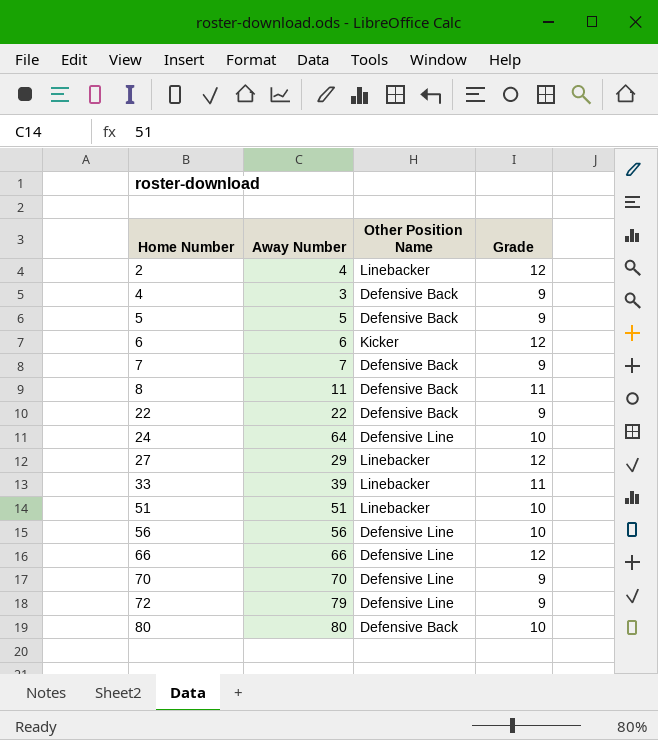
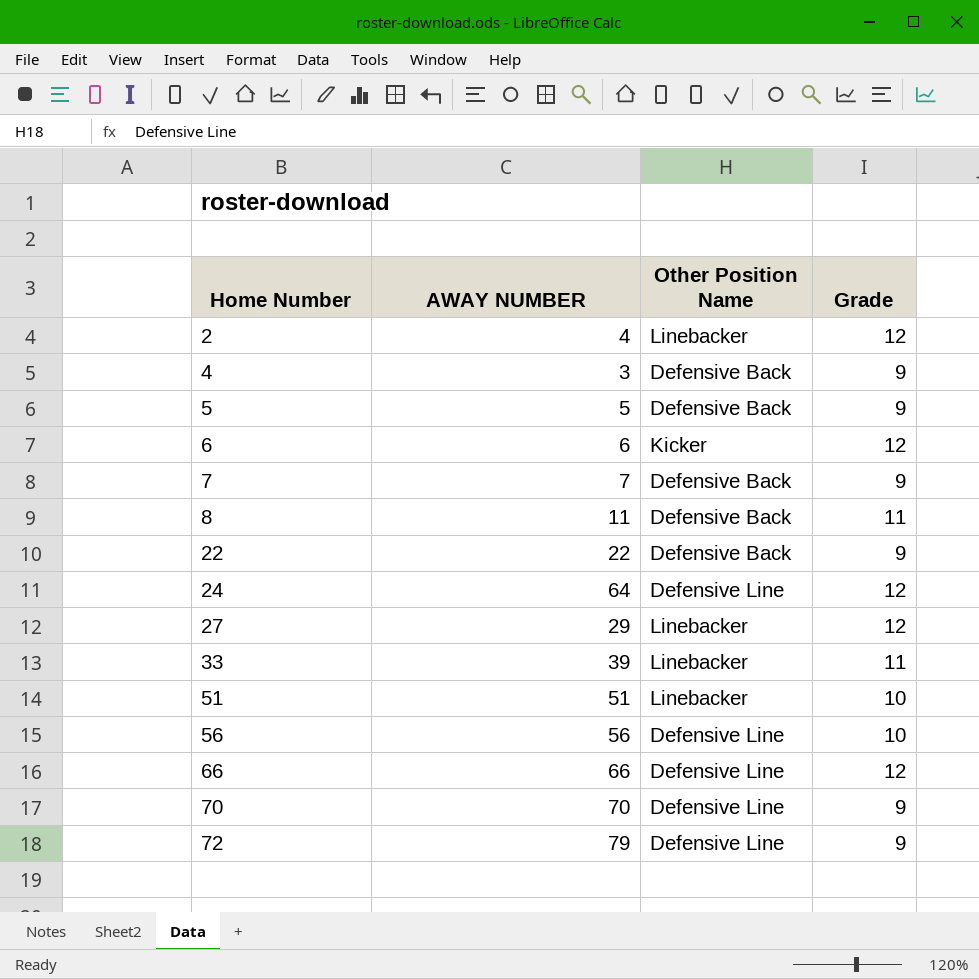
column name: Away Number -> AWAY NUMBER
row 80: 80 | Defensive Back | 10 -> none
24 | Grade: 10 -> 12

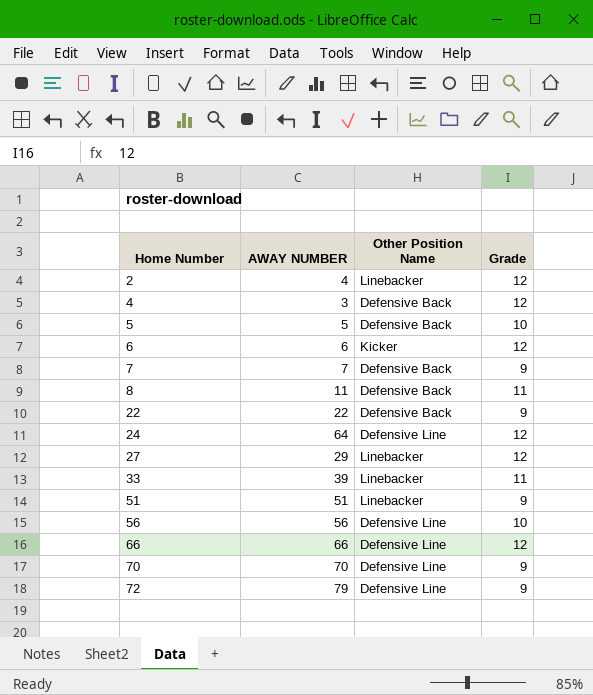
4 | Grade: 9 -> 12
5 | Grade: 9 -> 10
51 | Grade: 10 -> 9

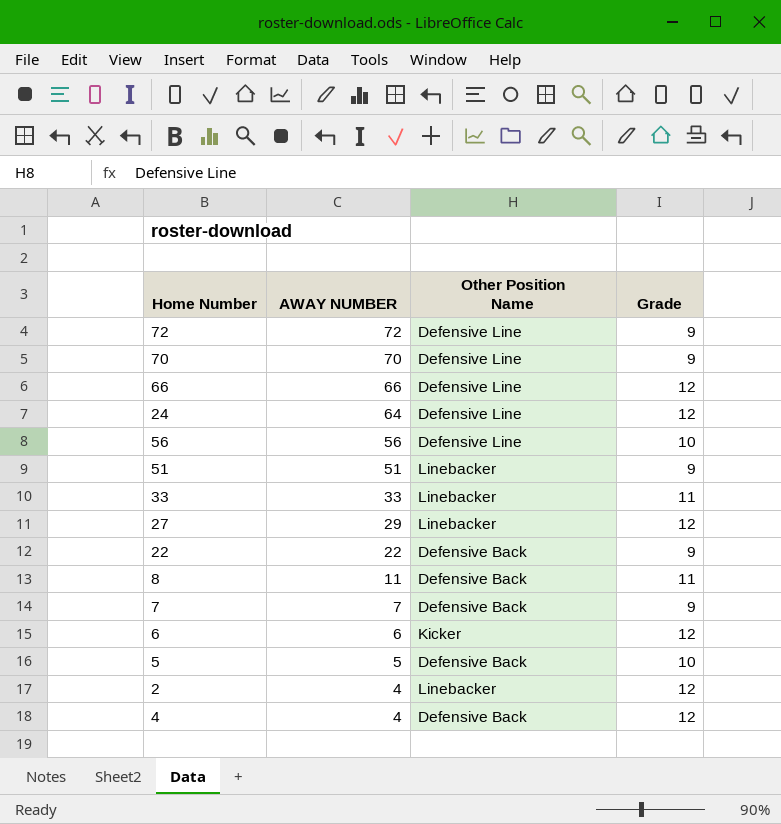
row order: Home Number ascending -> AWAY NUMBER descending
72 | AWAY NUMBER: 79 -> 72
33 | AWAY NUMBER: 39 -> 33
4 | AWAY NUMBER: 3 -> 4

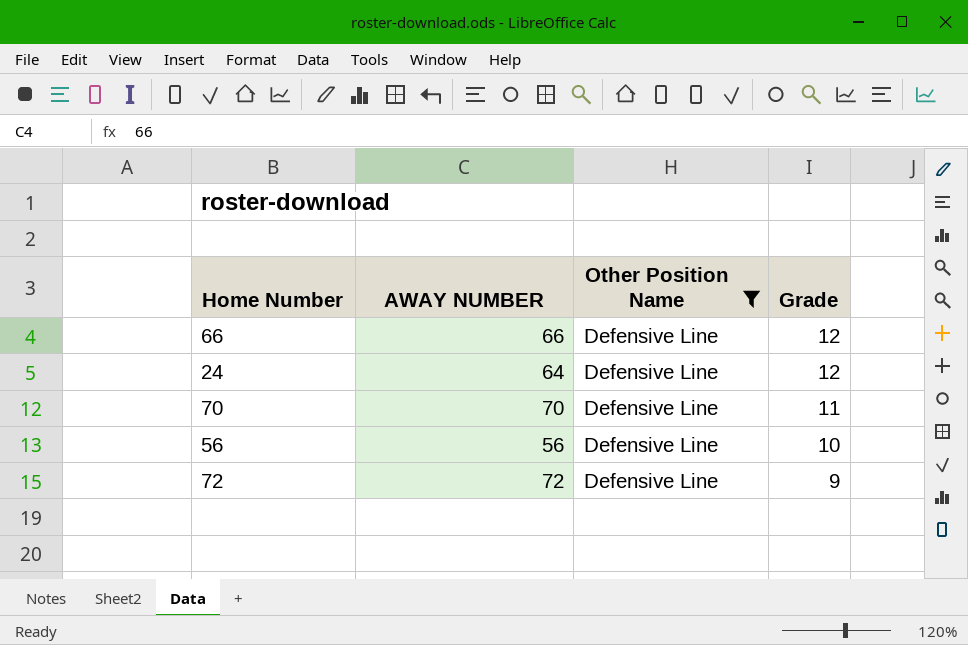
filter: none -> Other Position Name = Defensive Line
row order: AWAY NUMBER descending -> Grade descending
70 | Grade: 9 -> 11

